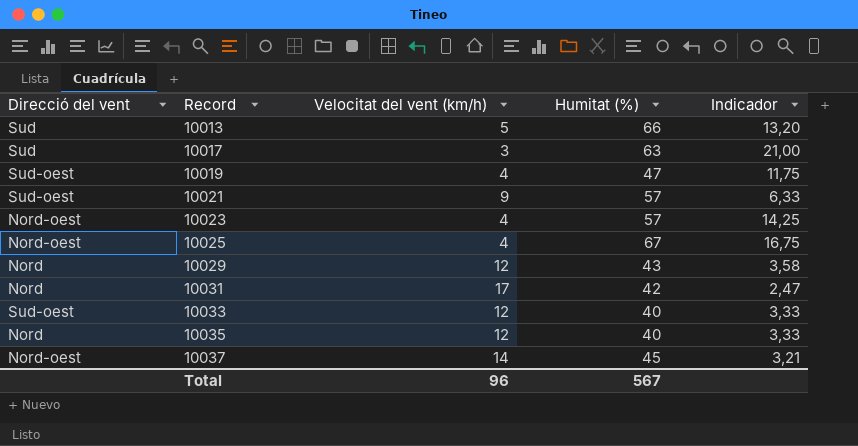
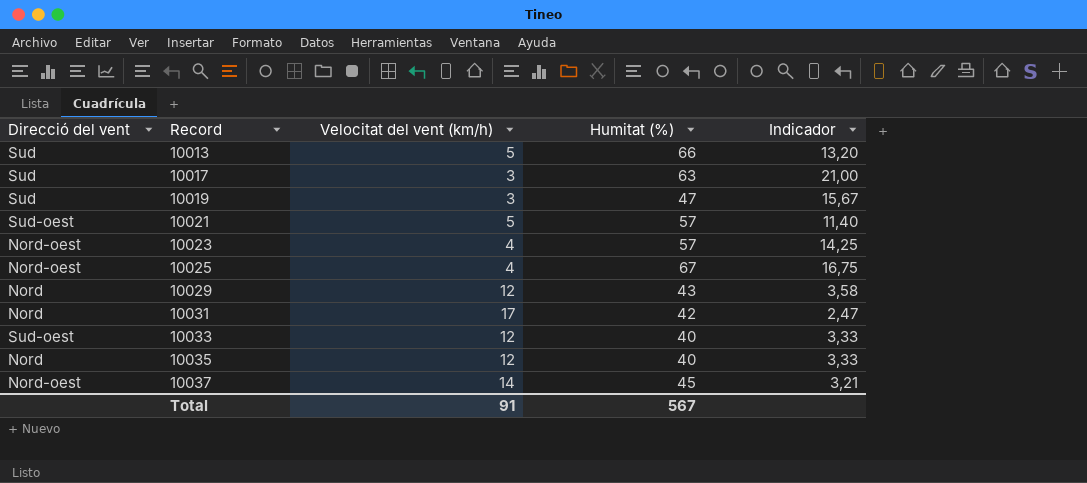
10019 | Direcció del vent: Sud-oest -> Sud
10019 | Velocitat del vent (km/h): 4 -> 3
10019 | Indicador: 11,75 -> 15,67
10021 | Velocitat del vent (km/h): 9 -> 5
10021 | Indicador: 6,33 -> 11,40
Total | Velocitat del vent (km/h): 96 -> 91

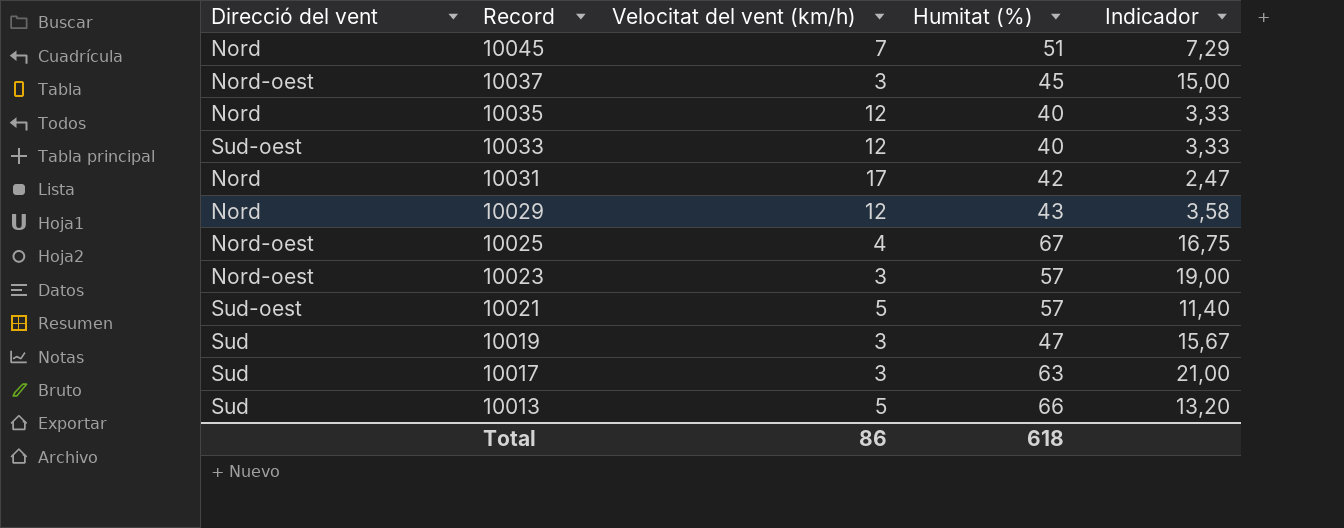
row order: Record ascending -> Record descending
row 10045: none -> Nord | 7 | 51 | 7,29
10037 | Velocitat del vent (km/h): 14 -> 3
10037 | Indicador: 3,21 -> 15,00
10023 | Velocitat del vent (km/h): 4 -> 3
10023 | Indicador: 14,25 -> 19,00
Total | Velocitat del vent (km/h): 91 -> 86
Total | Humitat (%): 567 -> 618

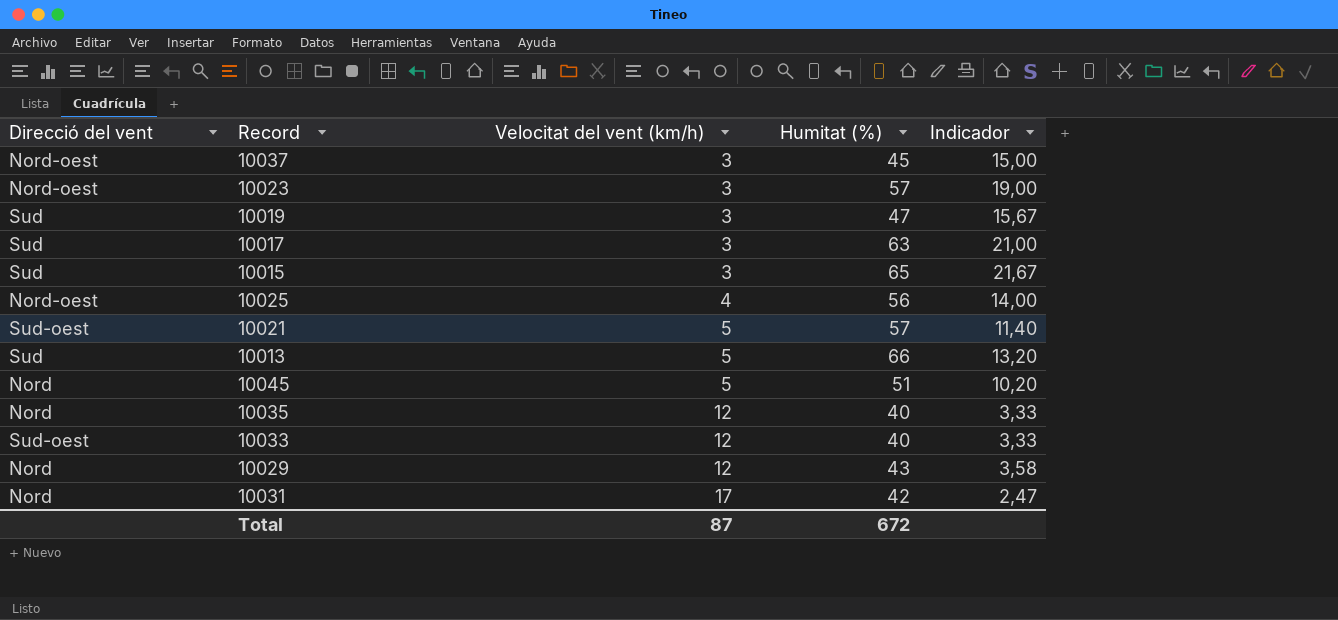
row order: Record descending -> Velocitat del vent (km/h) ascending
row 10015: none -> Sud | 3 | 65 | 21,67
10025 | Humitat (%): 67 -> 56
10025 | Indicador: 16,75 -> 14,00
10045 | Velocitat del vent (km/h): 7 -> 5
10045 | Indicador: 7,29 -> 10,20
Total | Velocitat del vent (km/h): 86 -> 87
Total | Humitat (%): 618 -> 672

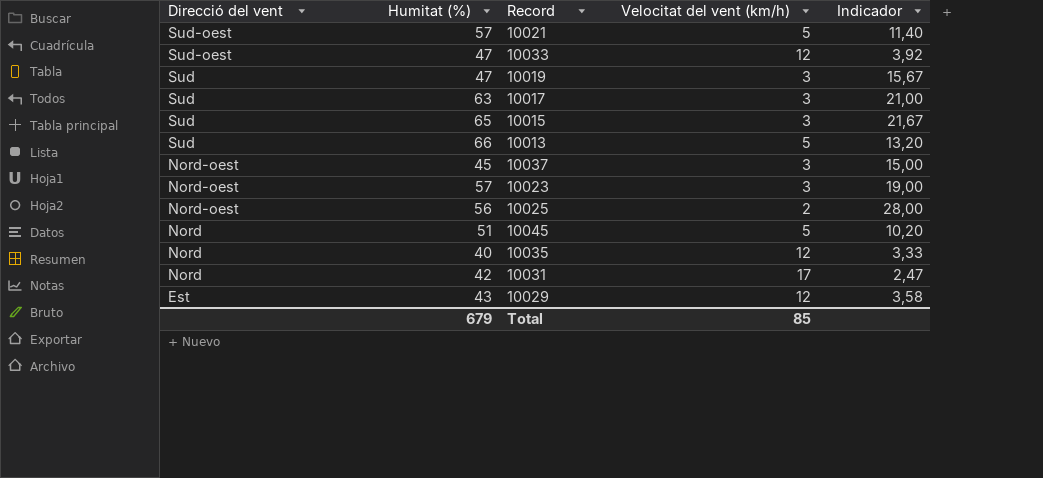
row order: Velocitat del vent (km/h) ascending -> Direcció del vent descending
column Humitat (%) | position: 4 -> 2
10033 | Humitat (%): 40 -> 47
10033 | Indicador: 3,33 -> 3,92
10025 | Velocitat del vent (km/h): 4 -> 2
10025 | Indicador: 14,00 -> 28,00
10029 | Direcció del vent: Nord -> Est
Total | Humitat (%): 672 -> 679
Total | Velocitat del vent (km/h): 87 -> 85

